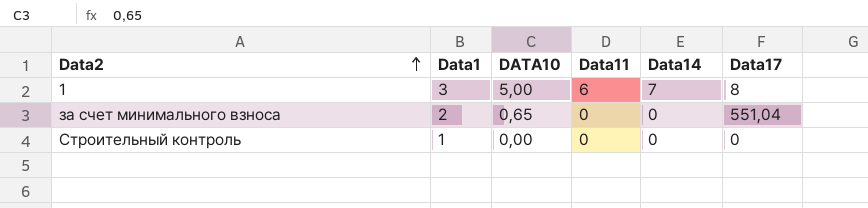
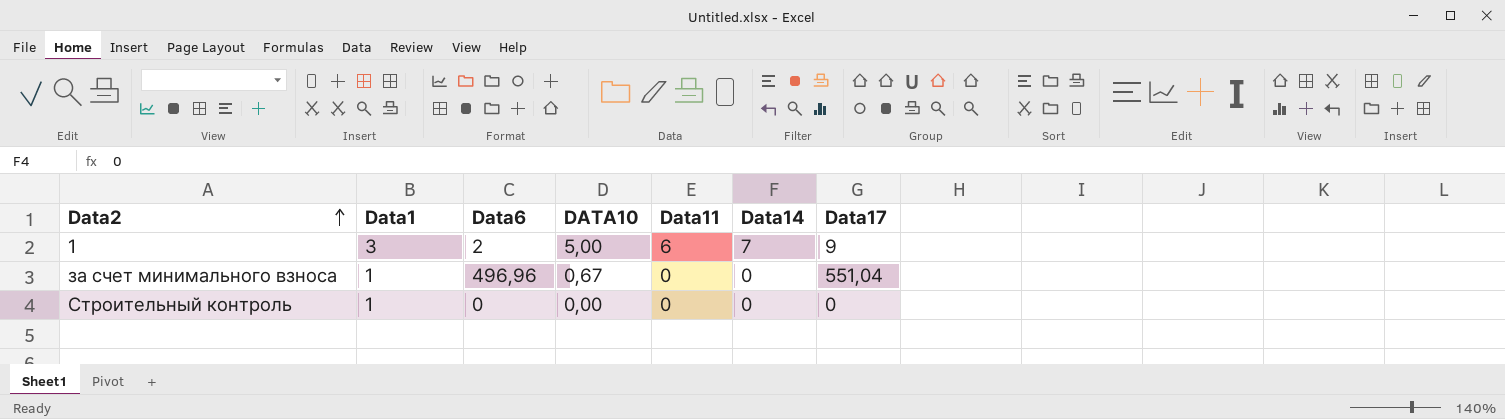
column Data6 | position: none -> 3
1 | Data17: 8 -> 9
за счет минимального взноса | Data1: 2 -> 1
за счет минимального взноса | DATA10: 0,65 -> 0,67

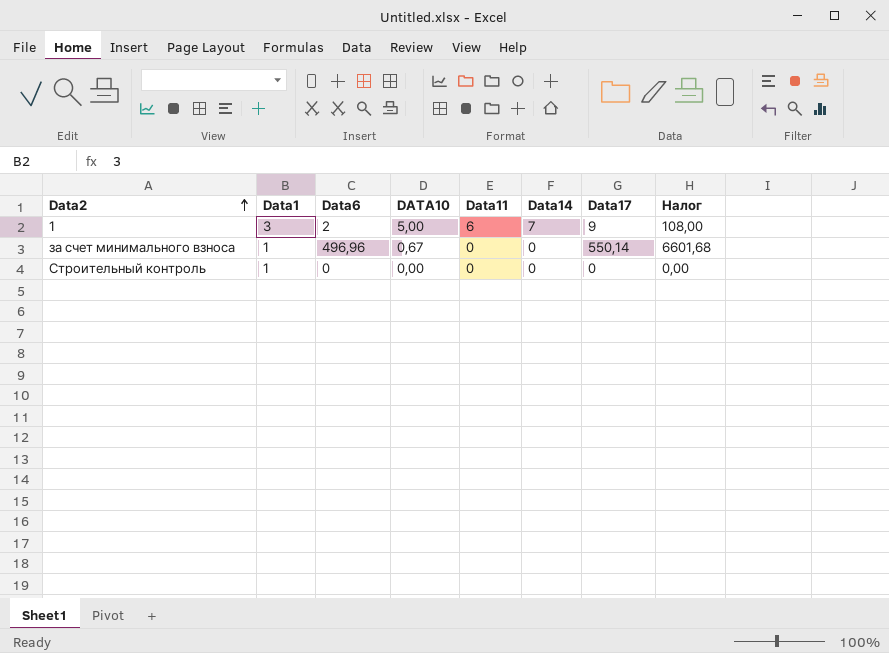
column Налог | formula: none -> [Data17] * 12
за счет минимального взноса | Data17: 551,04 -> 550,14

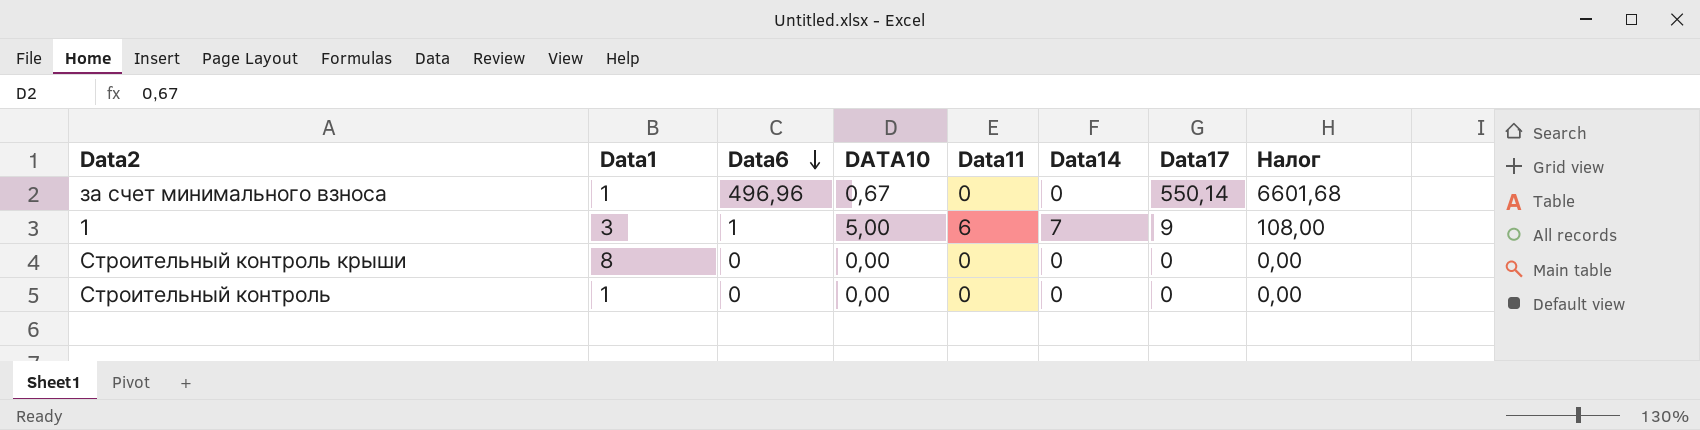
row order: Data2 ascending -> Data6 descending
1 | Data6: 2 -> 1
row Строительный контроль крыши: none -> 8 | 0 | 0,00 | 0 | 0 | 0 | 0,00

